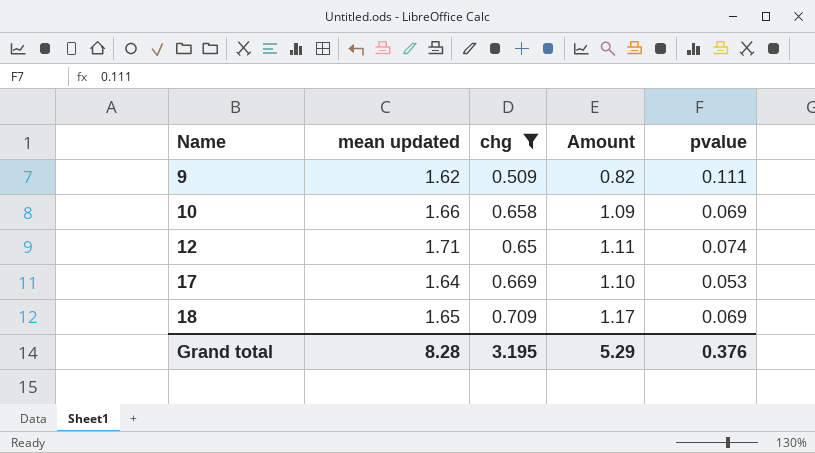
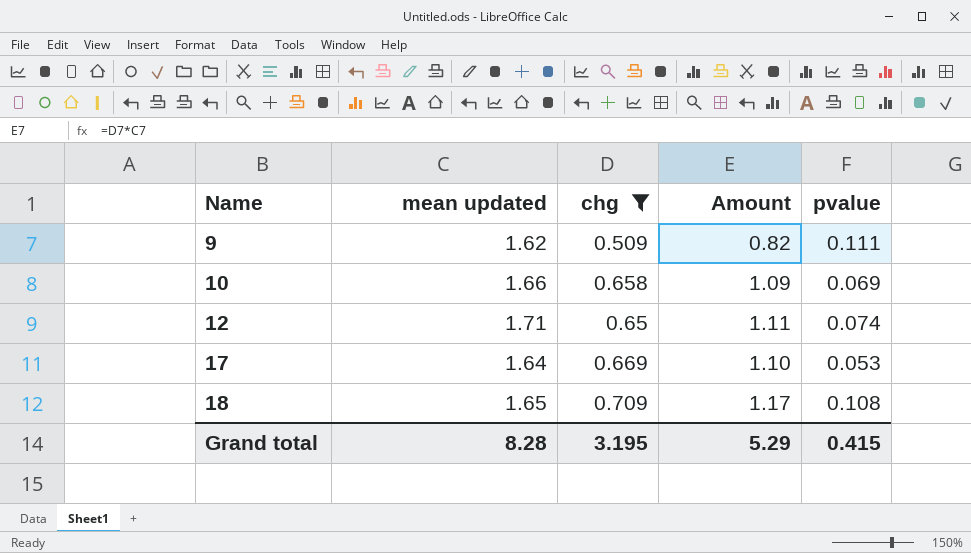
18 | pvalue: 0.069 -> 0.108
Grand total | pvalue: 0.376 -> 0.415

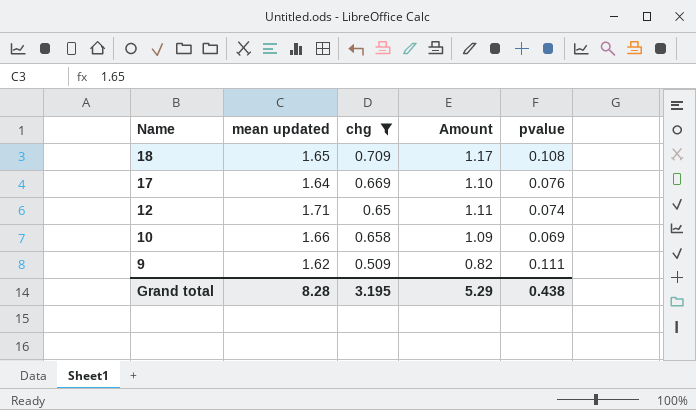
row order: Name ascending -> Name descending
17 | pvalue: 0.053 -> 0.076
Grand total | pvalue: 0.415 -> 0.438

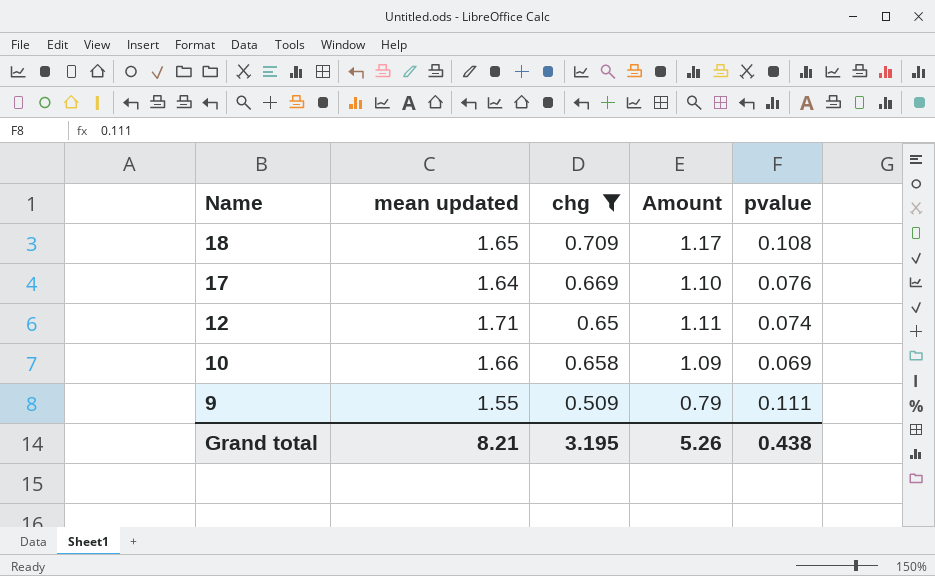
9 | mean updated: 1.62 -> 1.55
9 | Amount: 0.82 -> 0.79
Grand total | mean updated: 8.28 -> 8.21
Grand total | Amount: 5.29 -> 5.26

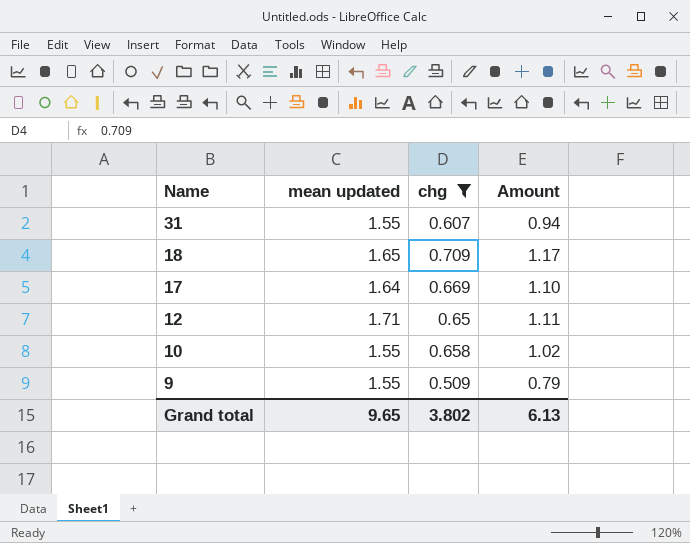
column pvalue | position: 5 -> none
row 31: none -> 1.55 | 0.607 | 0.94
10 | mean updated: 1.66 -> 1.55
10 | Amount: 1.09 -> 1.02
Grand total | mean updated: 8.21 -> 9.65
Grand total | chg: 3.195 -> 3.802
Grand total | Amount: 5.26 -> 6.13

